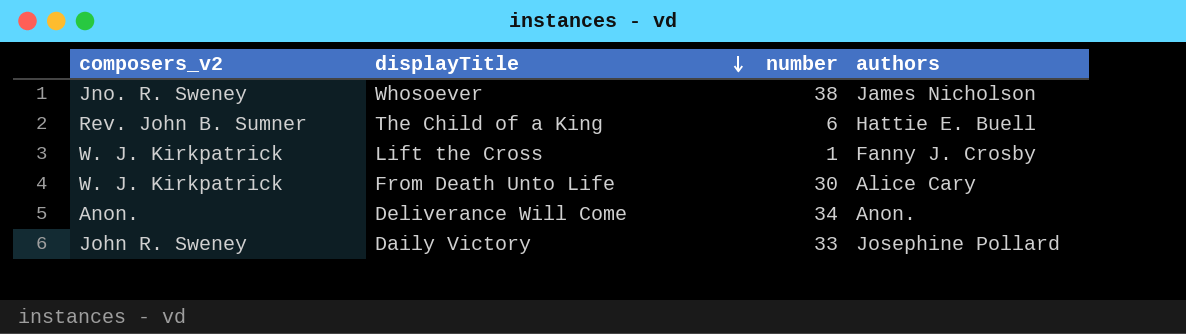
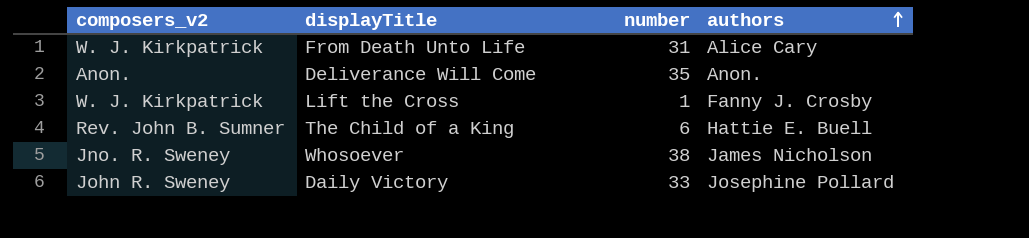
row order: displayTitle descending -> authors ascending
From Death Unto Life | number: 30 -> 31
Deliverance Will Come | number: 34 -> 35

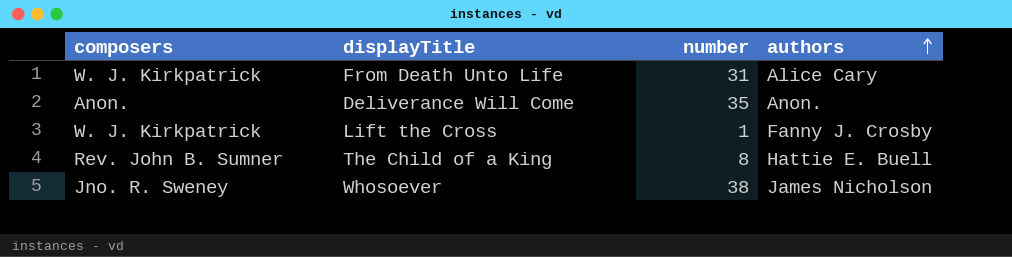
column name: composers_v2 -> composers
row Daily Victory: John R. Sweney | 33 | Josephine Pollard -> none
The Child of a King | number: 6 -> 8

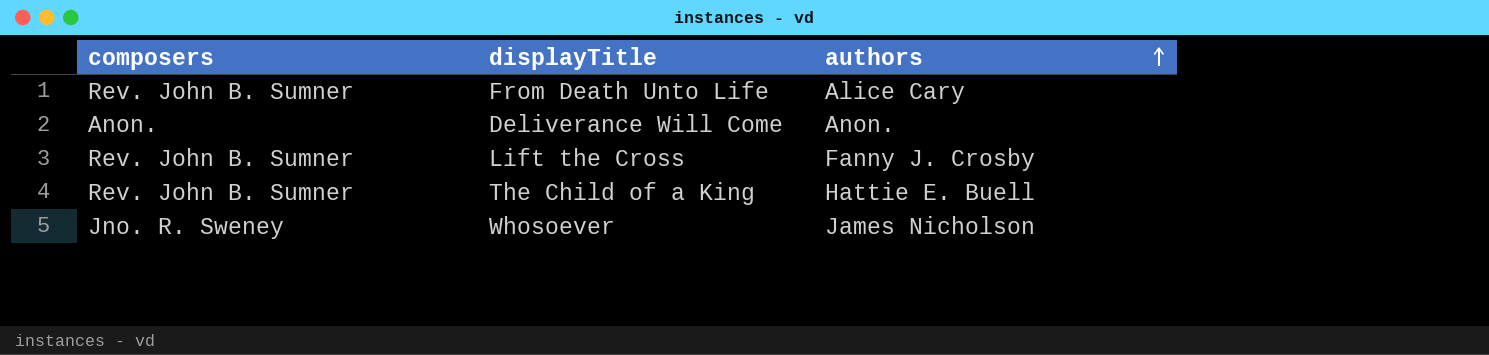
column number | position: 3 -> none
From Death Unto Life | composers: W. J. Kirkpatrick -> Rev. John B. Sumner
Lift the Cross | composers: W. J. Kirkpatrick -> Rev. John B. Sumner

